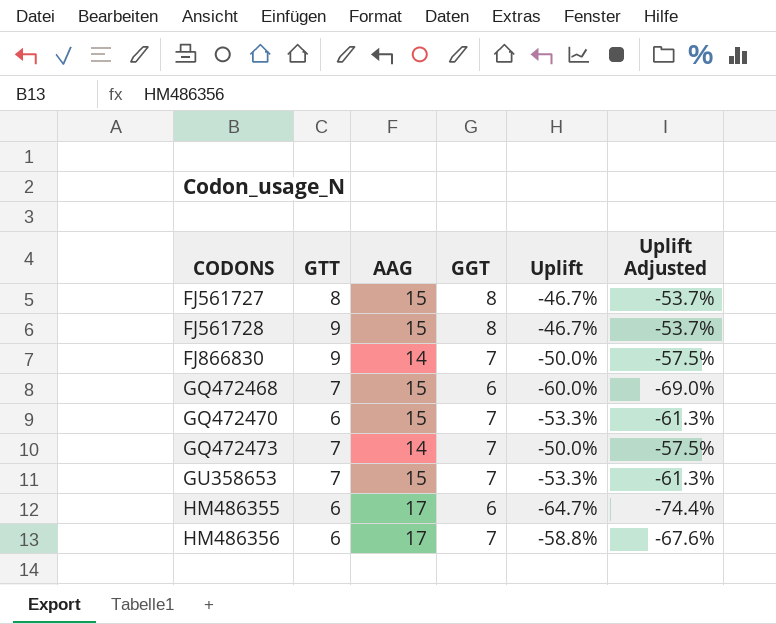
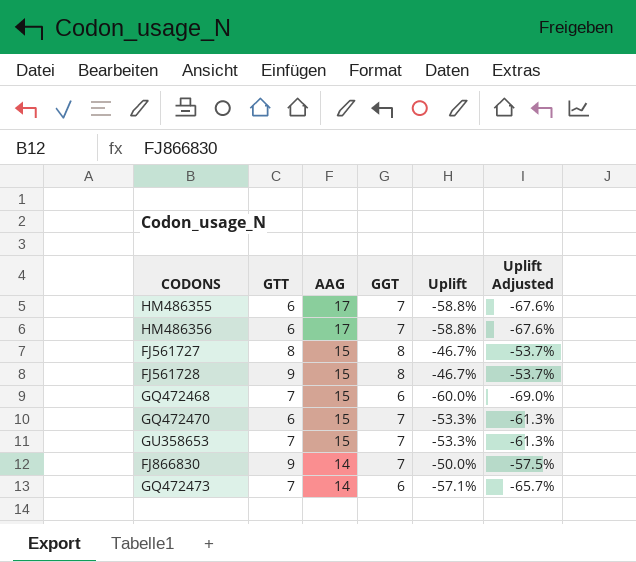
row order: CODONS ascending -> AAG descending
HM486355 | GGT: 6 -> 7
HM486355 | Uplift: -64.7% -> -58.8%
HM486355 | Uplift Adjusted: -74.4% -> -67.6%
GQ472473 | GGT: 7 -> 6
GQ472473 | Uplift: -50.0% -> -57.1%
GQ472473 | Uplift Adjusted: -57.5% -> -65.7%

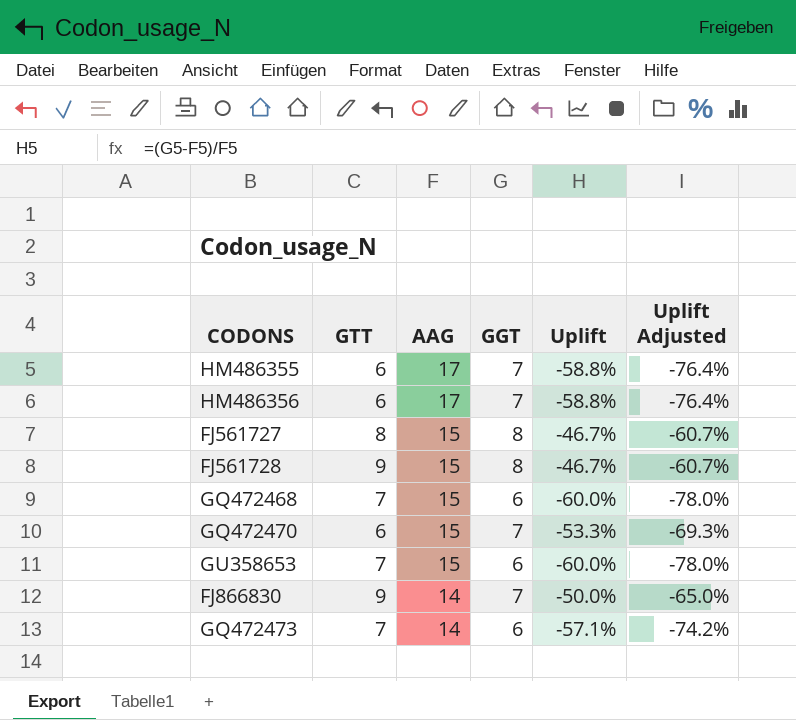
column Uplift Adjusted | formula: [Uplift] * 1.15 -> [Uplift] * 1.3
GU358653 | GGT: 7 -> 6
GU358653 | Uplift: -53.3% -> -60.0%

